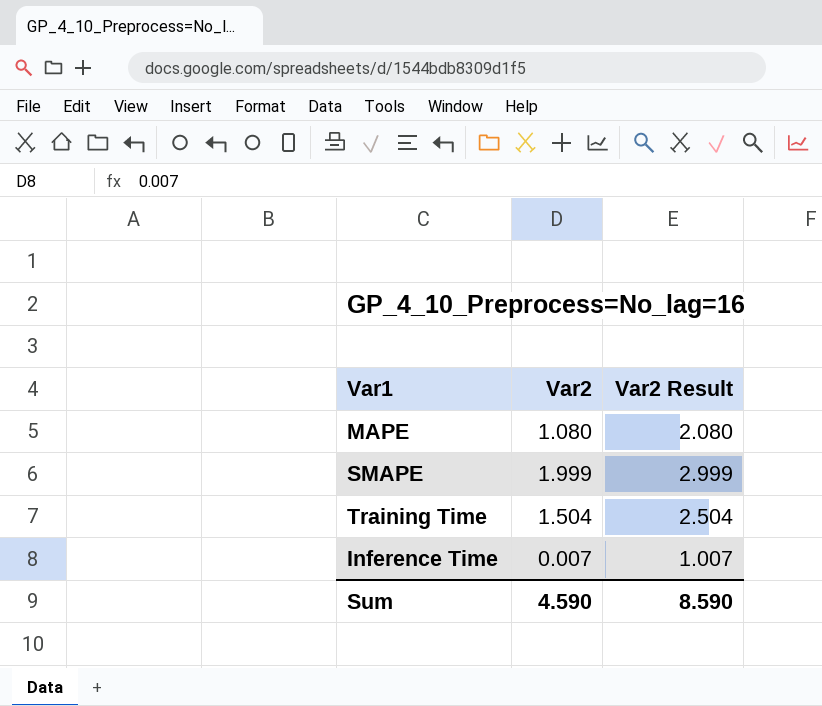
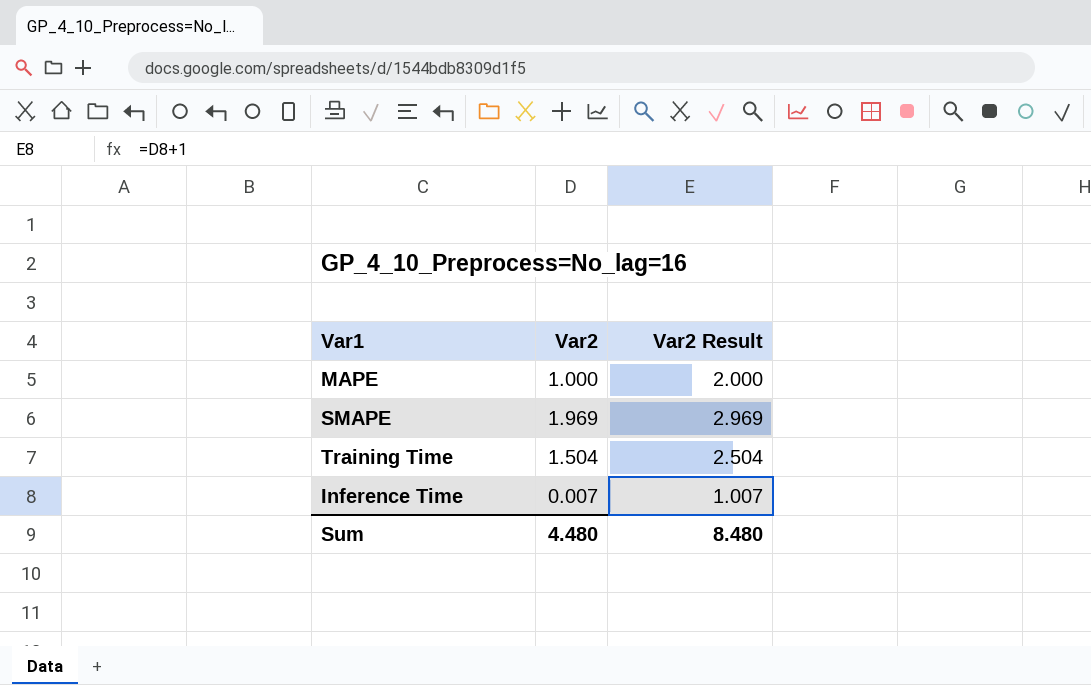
MAPE | Var2: 1.080 -> 1.000
MAPE | Var2 Result: 2.080 -> 2.000
SMAPE | Var2: 1.999 -> 1.969
SMAPE | Var2 Result: 2.999 -> 2.969
Sum | Var2: 4.590 -> 4.480
Sum | Var2 Result: 8.590 -> 8.480

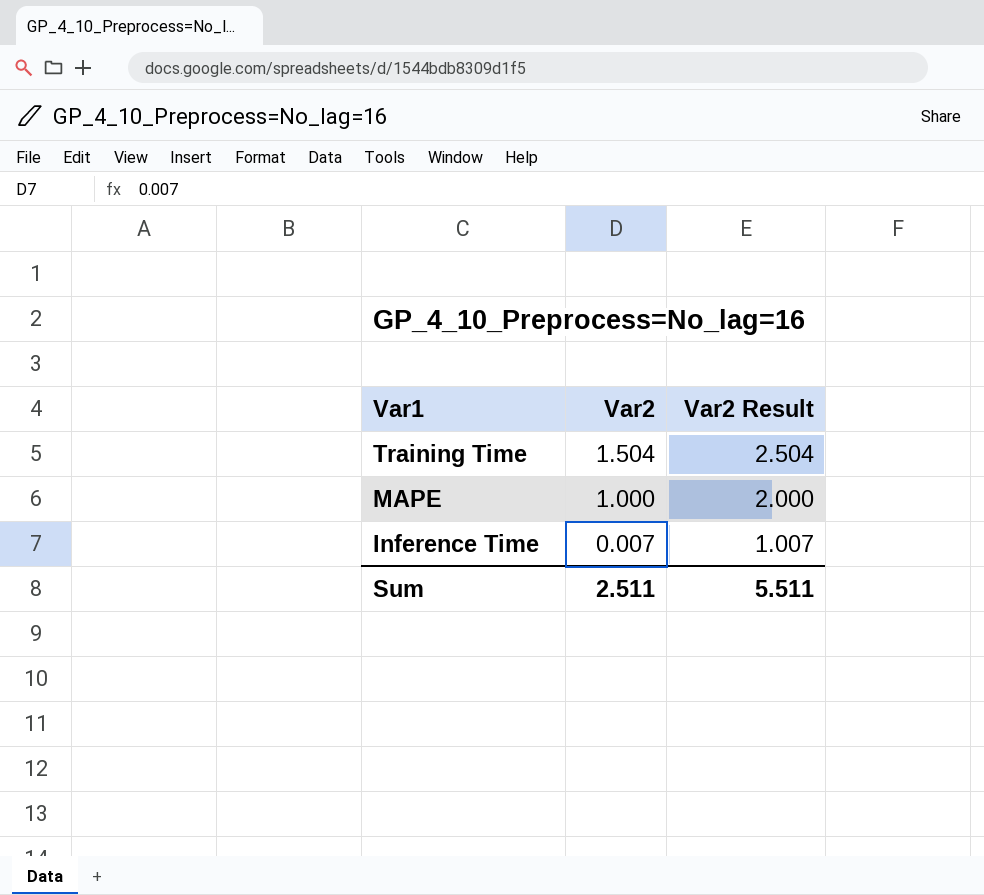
row order: none -> Var1 descending
row SMAPE: 1.969 | 2.969 -> none
Sum | Var2: 4.480 -> 2.511
Sum | Var2 Result: 8.480 -> 5.511

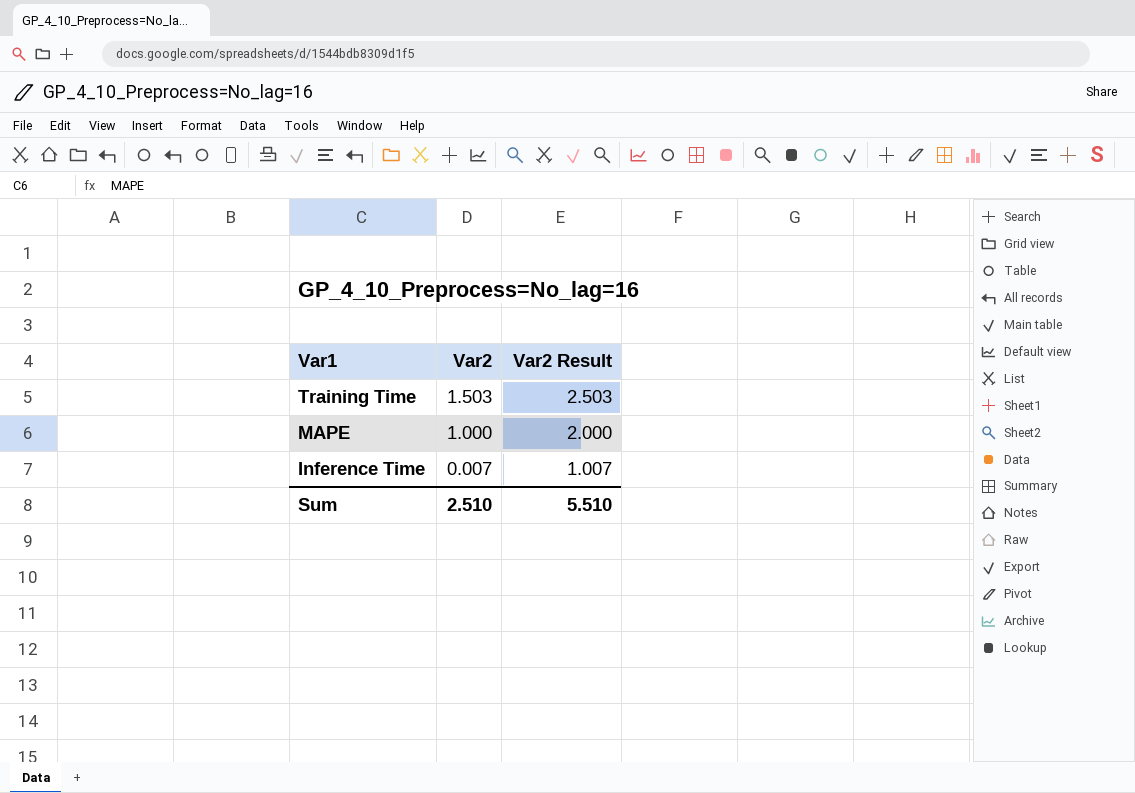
Training Time | Var2: 1.504 -> 1.503
Training Time | Var2 Result: 2.504 -> 2.503
Sum | Var2: 2.511 -> 2.510
Sum | Var2 Result: 5.511 -> 5.510

